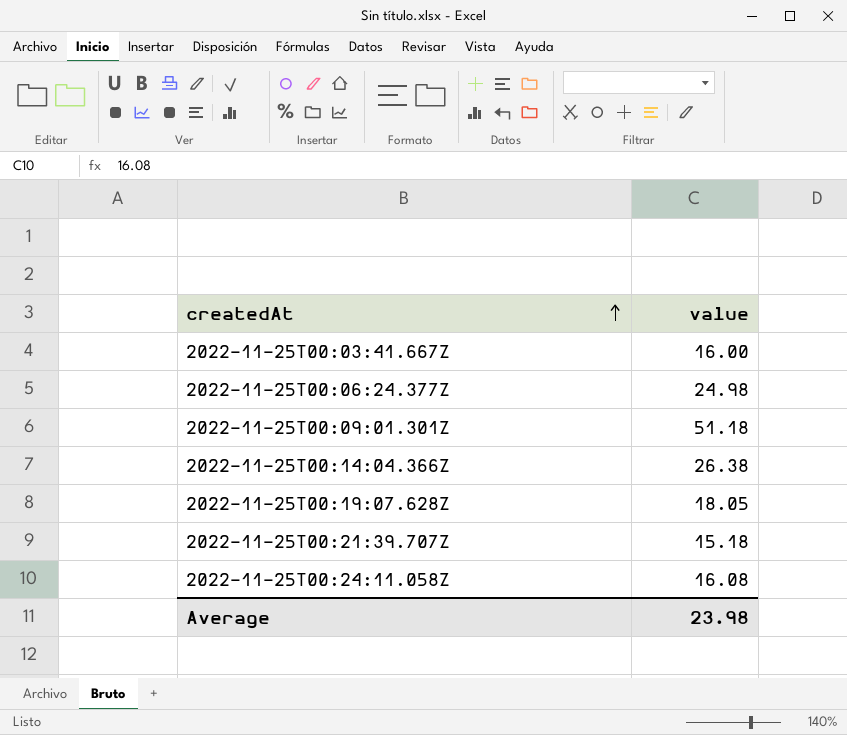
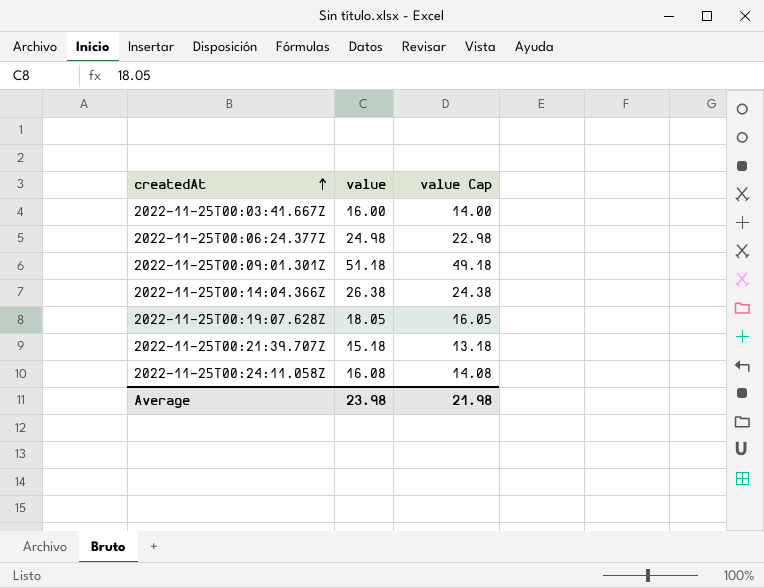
column value Cap | formula: none -> [value] - 2

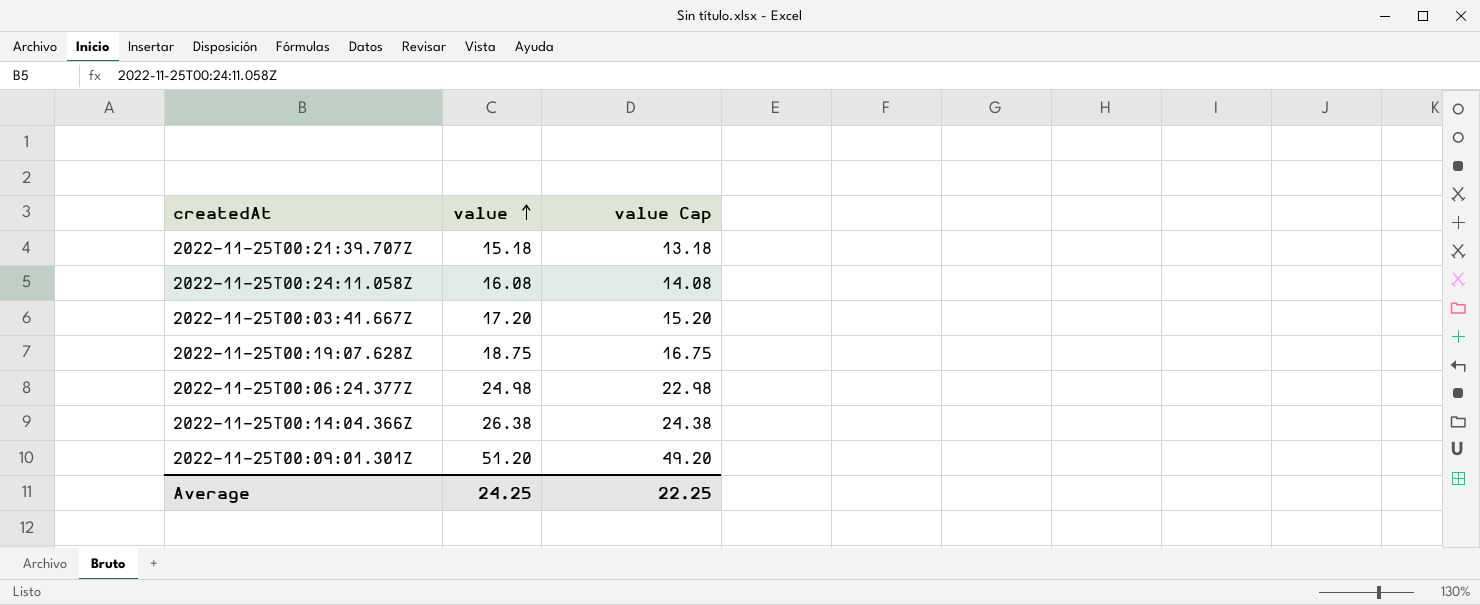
row order: createdAt ascending -> value ascending
2022-11-25T00:03:41.667Z | value: 16.00 -> 17.20
2022-11-25T00:03:41.667Z | value Cap: 14.00 -> 15.20
2022-11-25T00:19:07.628Z | value: 18.05 -> 18.75
2022-11-25T00:19:07.628Z | value Cap: 16.05 -> 16.75
2022-11-25T00:09:01.301Z | value: 51.18 -> 51.20
2022-11-25T00:09:01.301Z | value Cap: 49.18 -> 49.20
Average | value: 23.98 -> 24.25
Average | value Cap: 21.98 -> 22.25

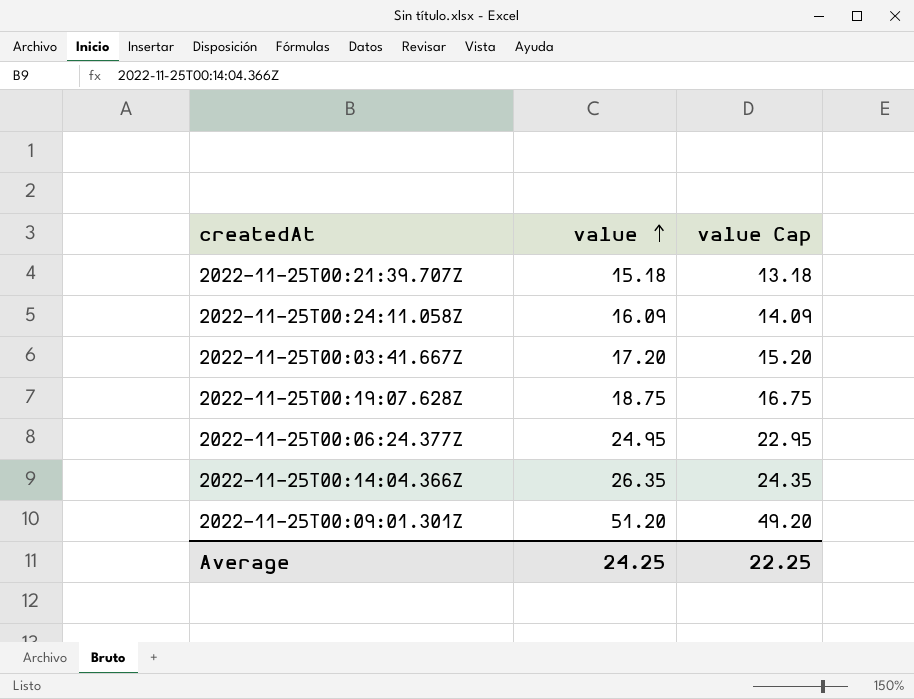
2022-11-25T00:24:11.058Z | value: 16.08 -> 16.09
2022-11-25T00:24:11.058Z | value Cap: 14.08 -> 14.09
2022-11-25T00:06:24.377Z | value: 24.98 -> 24.95
2022-11-25T00:06:24.377Z | value Cap: 22.98 -> 22.95
2022-11-25T00:14:04.366Z | value: 26.38 -> 26.35
2022-11-25T00:14:04.366Z | value Cap: 24.38 -> 24.35

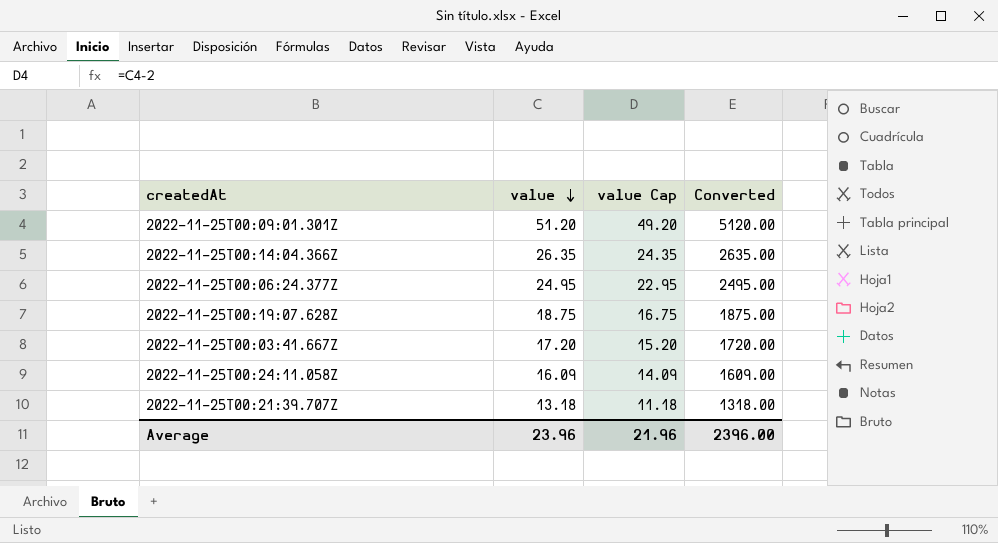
row order: value ascending -> value descending
column Converted | formula: none -> [value] * 100
2022-11-25T00:21:39.707Z | value: 15.18 -> 13.18
2022-11-25T00:21:39.707Z | value Cap: 13.18 -> 11.18
Average | value: 24.25 -> 23.96
Average | value Cap: 22.25 -> 21.96

